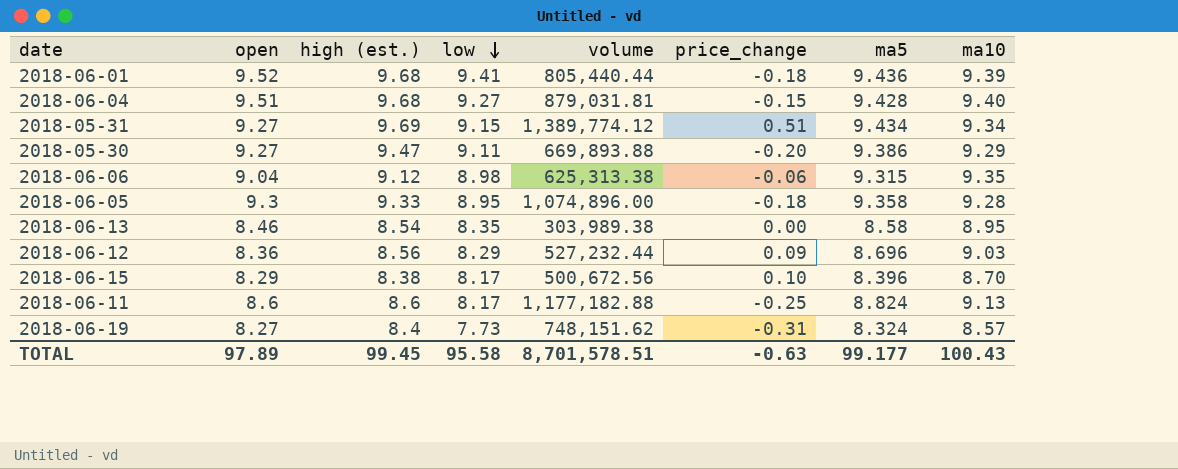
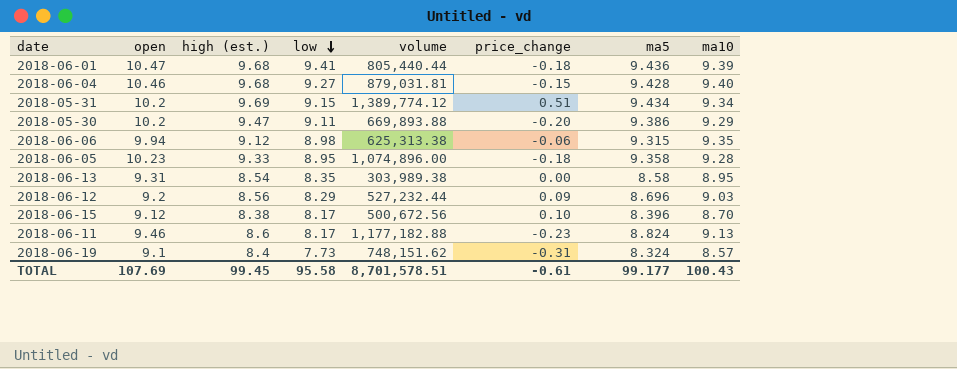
2018-06-01 | open: 9.52 -> 10.47
2018-06-04 | open: 9.51 -> 10.46
2018-05-31 | open: 9.27 -> 10.2
2018-05-30 | open: 9.27 -> 10.2
2018-06-06 | open: 9.04 -> 9.94
2018-06-05 | open: 9.3 -> 10.23
2018-06-13 | open: 8.46 -> 9.31
2018-06-12 | open: 8.36 -> 9.2
2018-06-15 | open: 8.29 -> 9.12
2018-06-11 | open: 8.6 -> 9.46
2018-06-11 | price_change: -0.25 -> -0.23
2018-06-19 | open: 8.27 -> 9.1
TOTAL | open: 97.89 -> 107.69
TOTAL | price_change: -0.63 -> -0.61

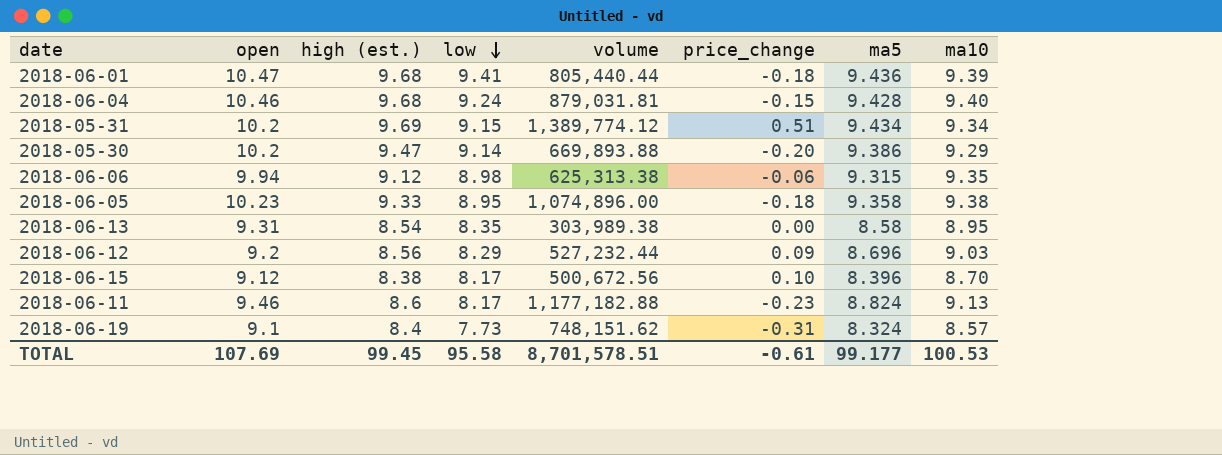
2018-06-04 | low: 9.27 -> 9.24
2018-05-30 | low: 9.11 -> 9.14
2018-06-05 | ma10: 9.28 -> 9.38
TOTAL | ma10: 100.43 -> 100.53

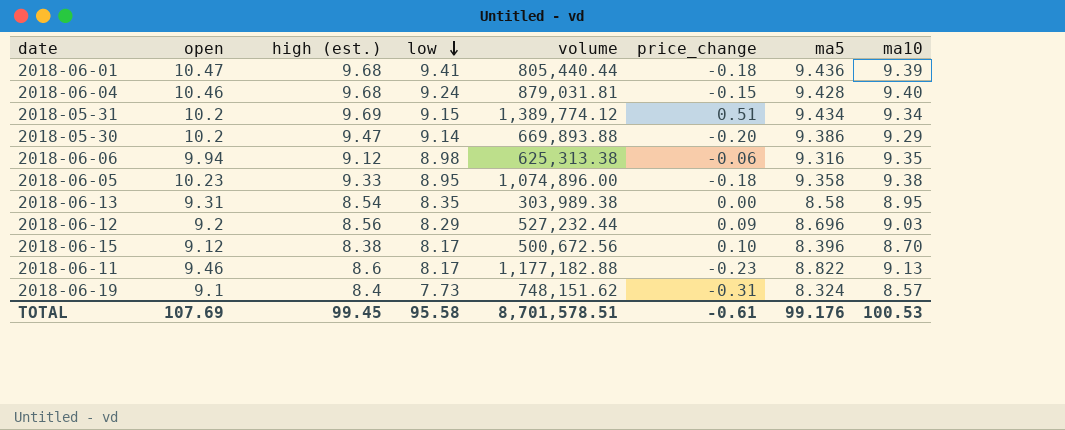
2018-06-06 | ma5: 9.315 -> 9.316
2018-06-11 | ma5: 8.824 -> 8.822
TOTAL | ma5: 99.177 -> 99.176

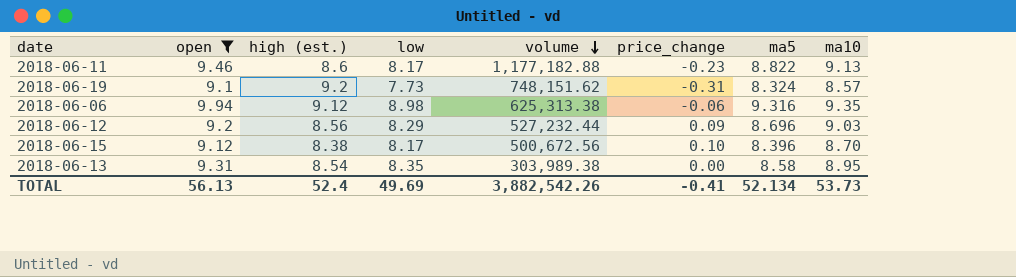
filter: none -> open <= 9.94
row order: low descending -> volume descending
2018-06-19 | high (est.): 8.4 -> 9.2
TOTAL | open: 107.69 -> 56.13
TOTAL | high (est.): 99.45 -> 52.4
TOTAL | low: 95.58 -> 49.69
TOTAL | volume: 8,701,578.51 -> 3,882,542.26
TOTAL | price_change: -0.61 -> -0.41
TOTAL | ma5: 99.176 -> 52.134
TOTAL | ma10: 100.53 -> 53.73

